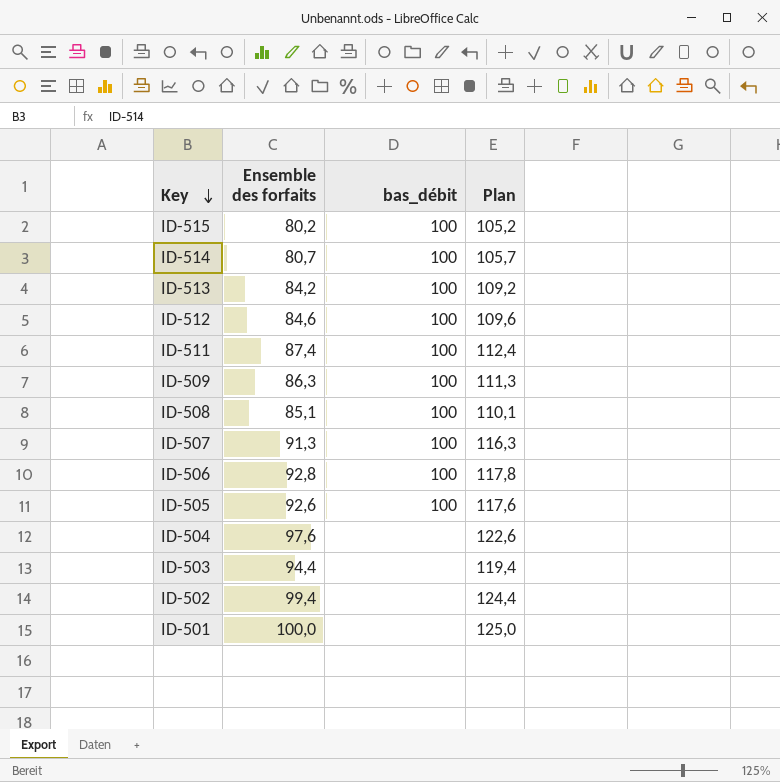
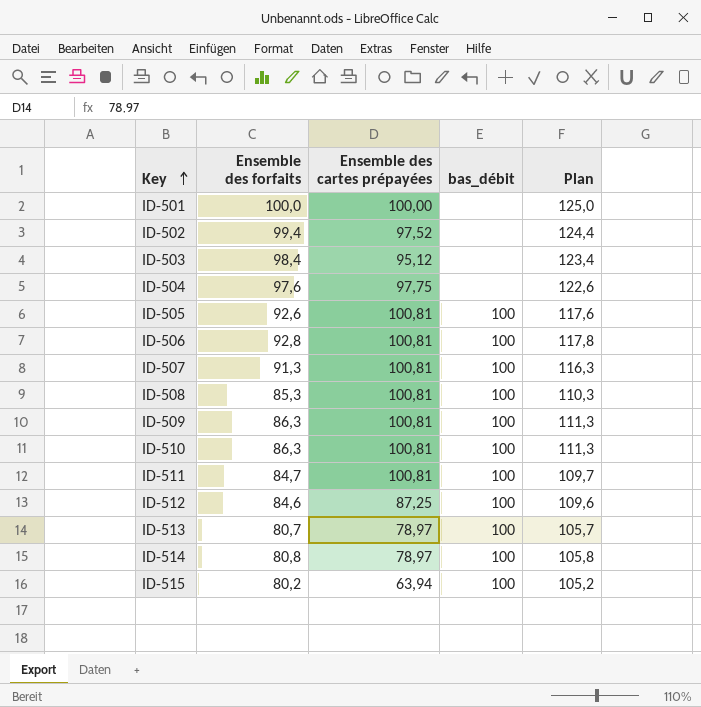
row order: Key descending -> Key ascending
column Ensemble des cartes prépayées | position: none -> 3
ID-503 | Ensemble des forfaits: 94,4 -> 98,4
ID-503 | Plan: 119,4 -> 123,4
ID-508 | Ensemble des forfaits: 85,1 -> 85,3
ID-508 | Plan: 110,1 -> 110,3
row ID-510: none -> 86,3 | 100,81 | 100 | 111,3
ID-511 | Ensemble des forfaits: 87,4 -> 84,7
ID-511 | Plan: 112,4 -> 109,7
ID-513 | Ensemble des forfaits: 84,2 -> 80,7
ID-513 | Plan: 109,2 -> 105,7
ID-514 | Ensemble des forfaits: 80,7 -> 80,8
ID-514 | Plan: 105,7 -> 105,8

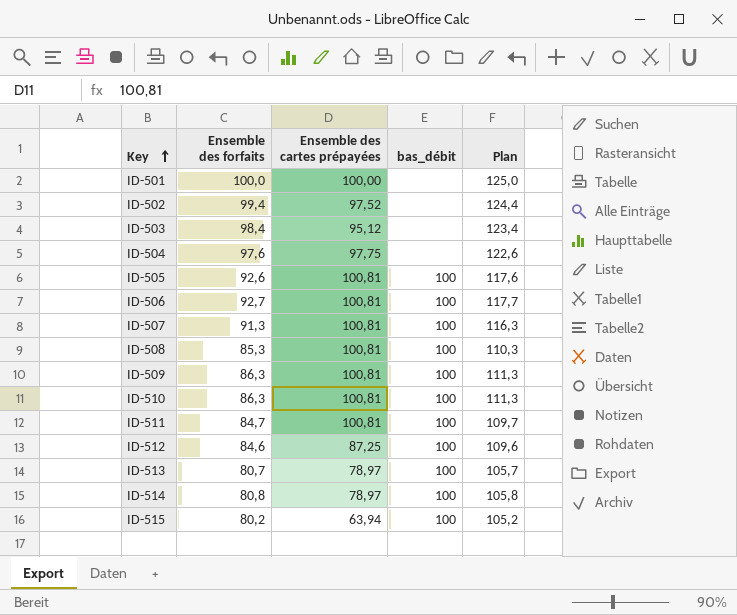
ID-506 | Ensemble des forfaits: 92,8 -> 92,7
ID-506 | Plan: 117,8 -> 117,7

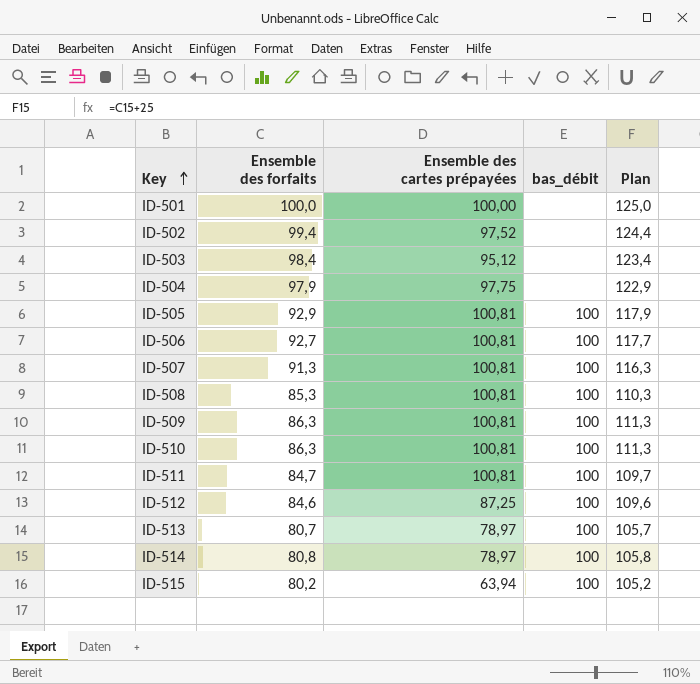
ID-504 | Ensemble des forfaits: 97,6 -> 97,9
ID-504 | Plan: 122,6 -> 122,9
ID-505 | Ensemble des forfaits: 92,6 -> 92,9
ID-505 | Plan: 117,6 -> 117,9

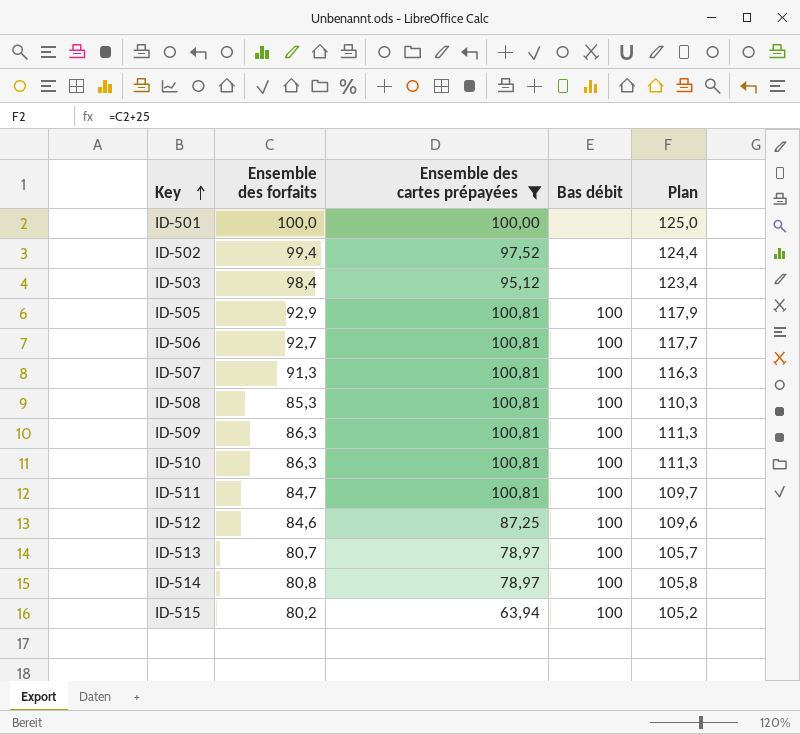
filter: none -> Ensemble des cartes prépayées != 97,75
column name: bas_débit -> Bas débit

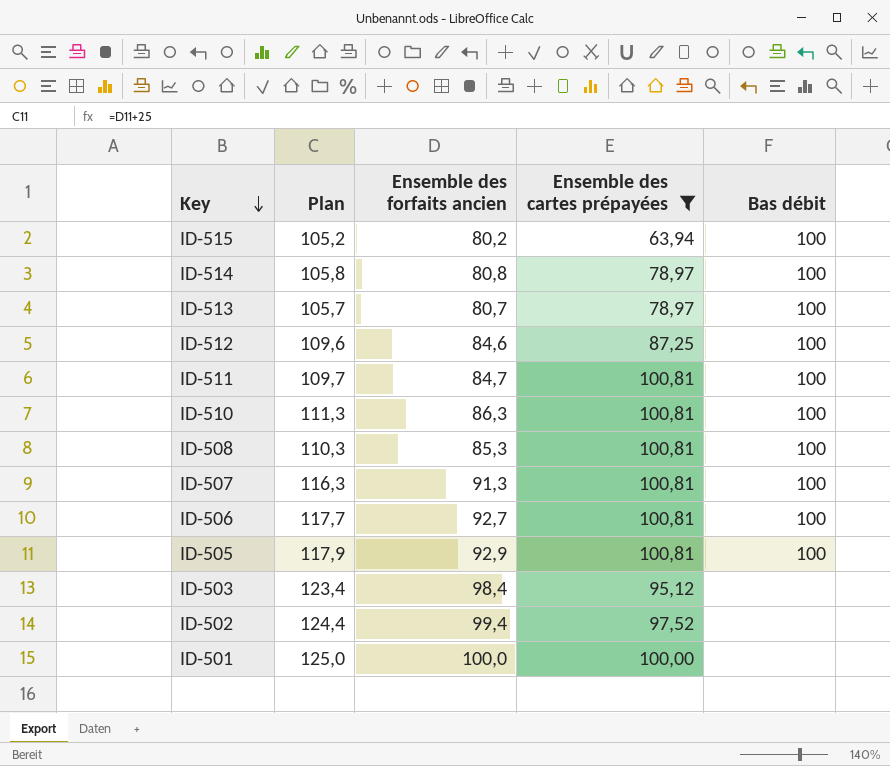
row order: Key ascending -> Key descending
column Plan | position: 5 -> 2
column name: Ensemble des forfaits -> Ensemble des forfaits ancien
row ID-509: 86,3 | 100,81 | 100 | 111,3 -> none

